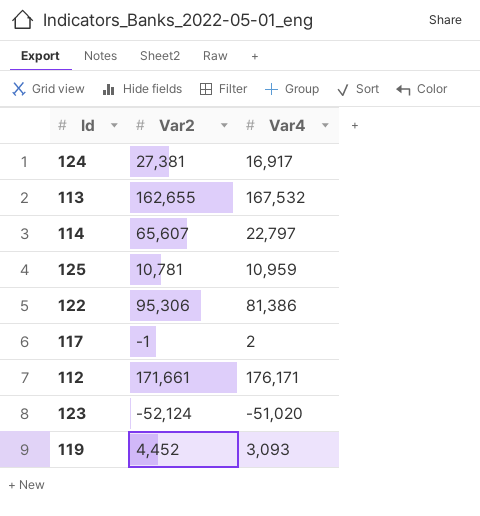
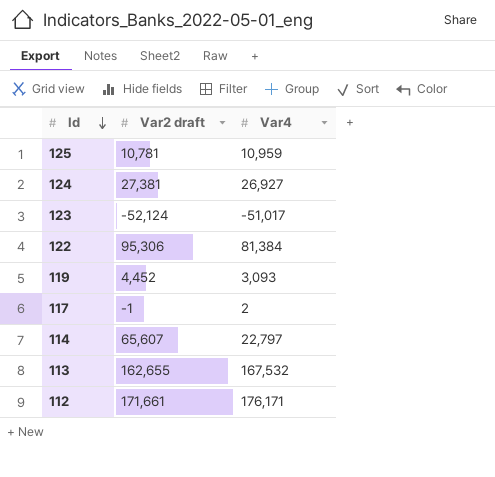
row order: none -> Id descending
column name: Var2 -> Var2 draft
124 | Var4: 16,917 -> 26,927
123 | Var4: -51,020 -> -51,017
122 | Var4: 81,386 -> 81,384

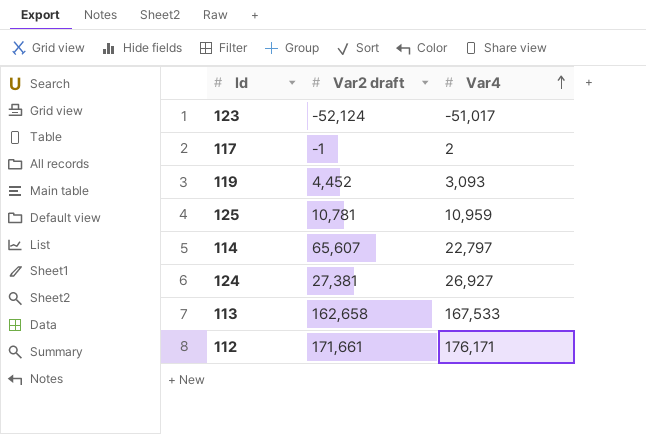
row order: Id descending -> Var4 ascending
row 122: 95,306 | 81,384 -> none
113 | Var2 draft: 162,655 -> 162,658
113 | Var4: 167,532 -> 167,533

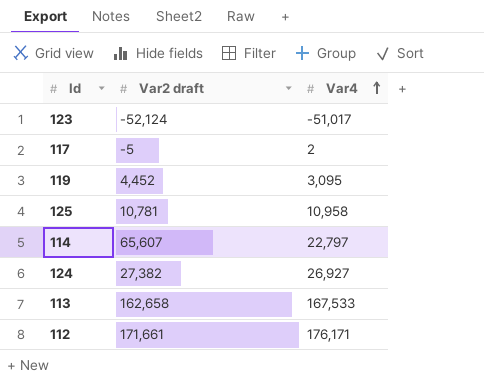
117 | Var2 draft: -1 -> -5
119 | Var4: 3,093 -> 3,095
125 | Var4: 10,959 -> 10,958
124 | Var2 draft: 27,381 -> 27,382

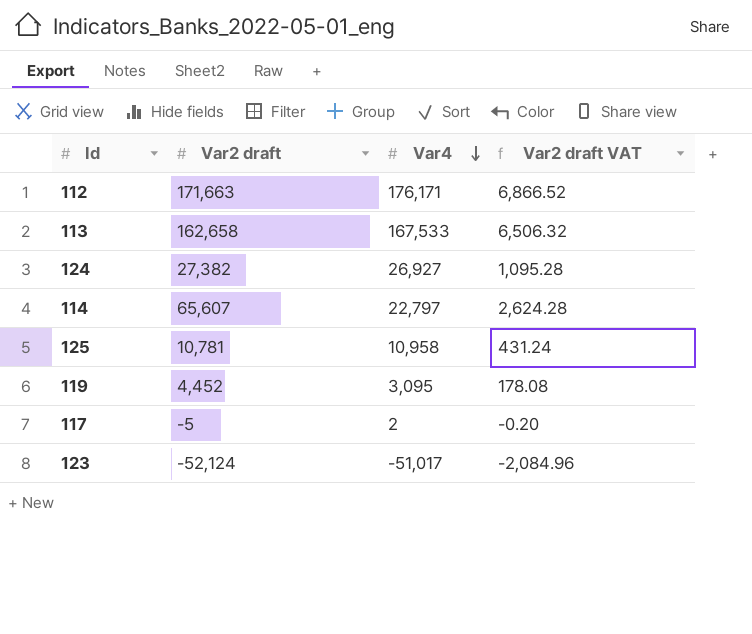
row order: Var4 ascending -> Var4 descending
column Var2 draft VAT | formula: none -> [Var2 draft] * 0.04
112 | Var2 draft: 171,661 -> 171,663

